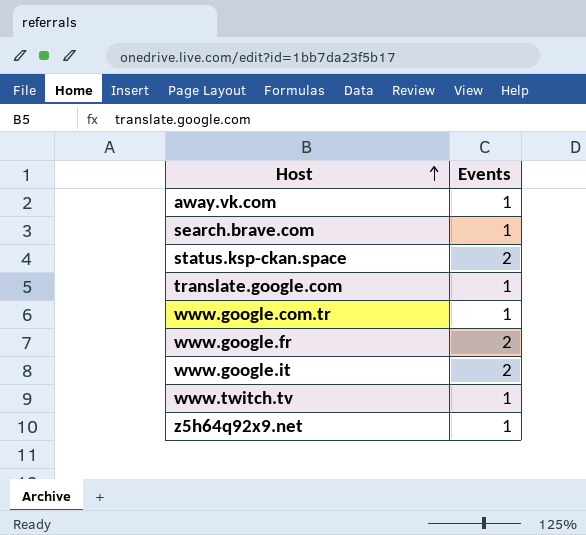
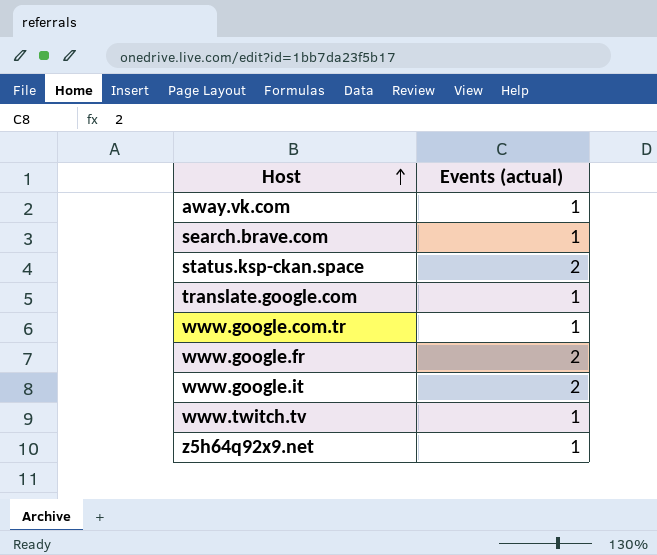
column name: Events -> Events (actual)

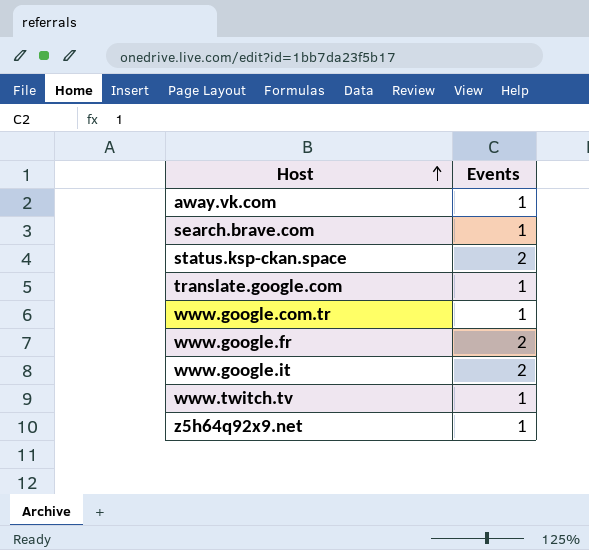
column name: Events (actual) -> Events

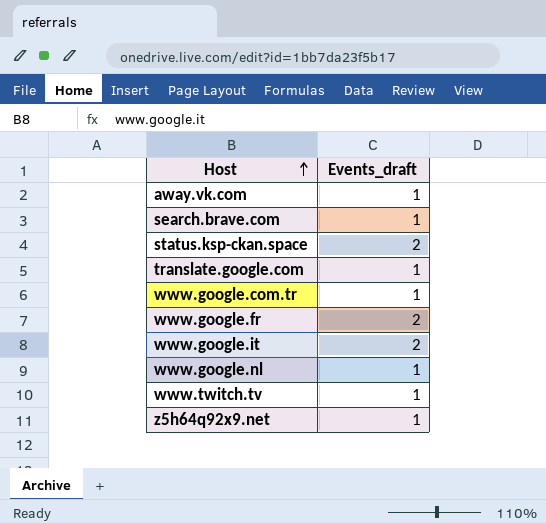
column name: Events -> Events_draft
row www.google.nl: none -> 1

